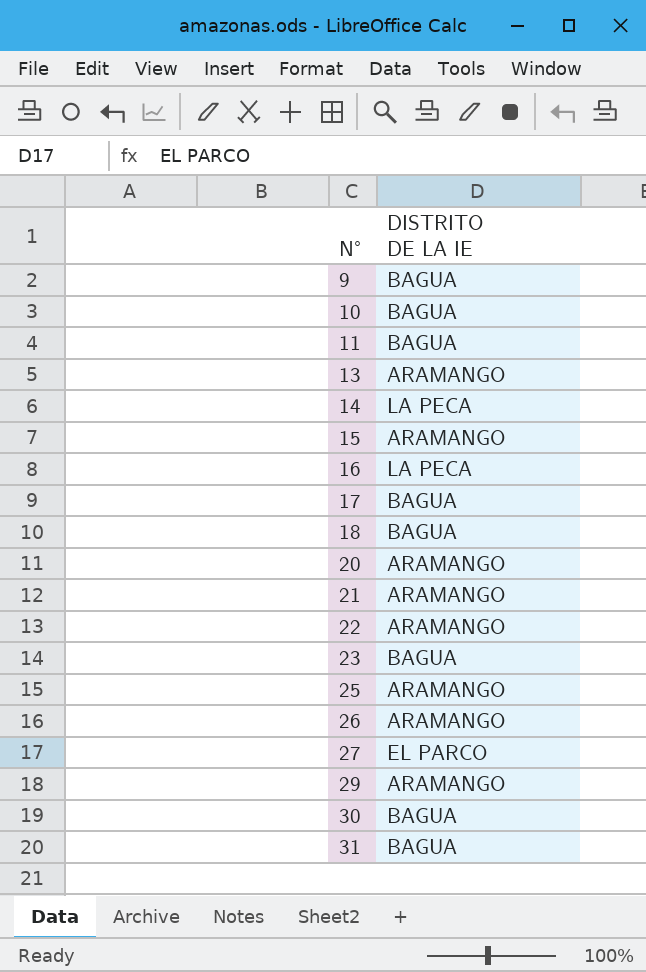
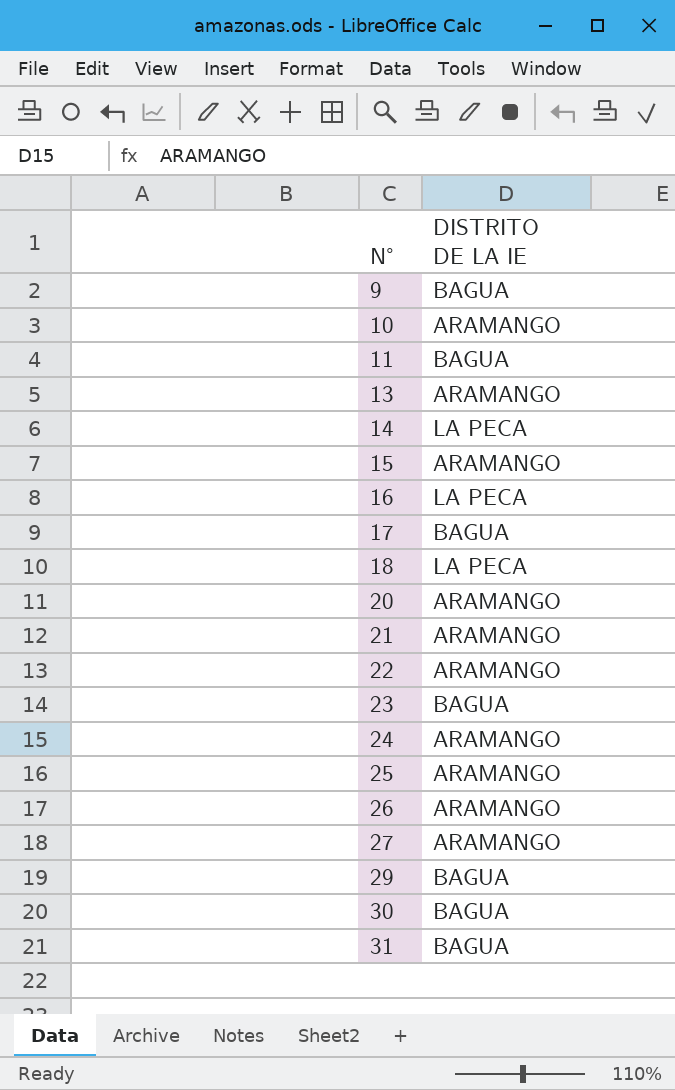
10 | DISTRITO DE LA IE: BAGUA -> ARAMANGO
18 | DISTRITO DE LA IE: BAGUA -> LA PECA
row 24: none -> ARAMANGO
27 | DISTRITO DE LA IE: EL PARCO -> ARAMANGO
29 | DISTRITO DE LA IE: ARAMANGO -> BAGUA

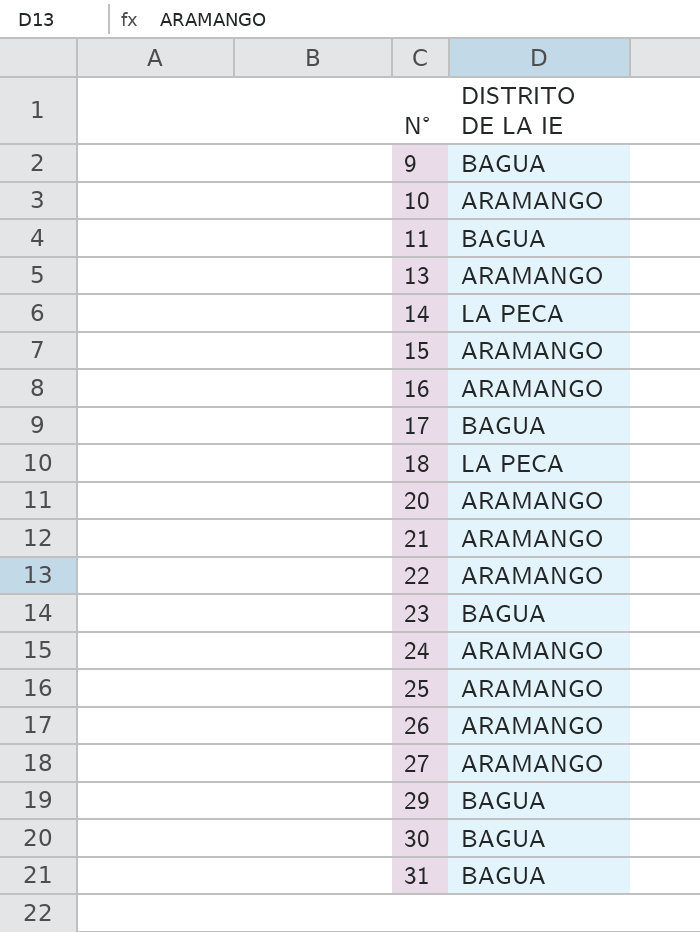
16 | DISTRITO DE LA IE: LA PECA -> ARAMANGO

